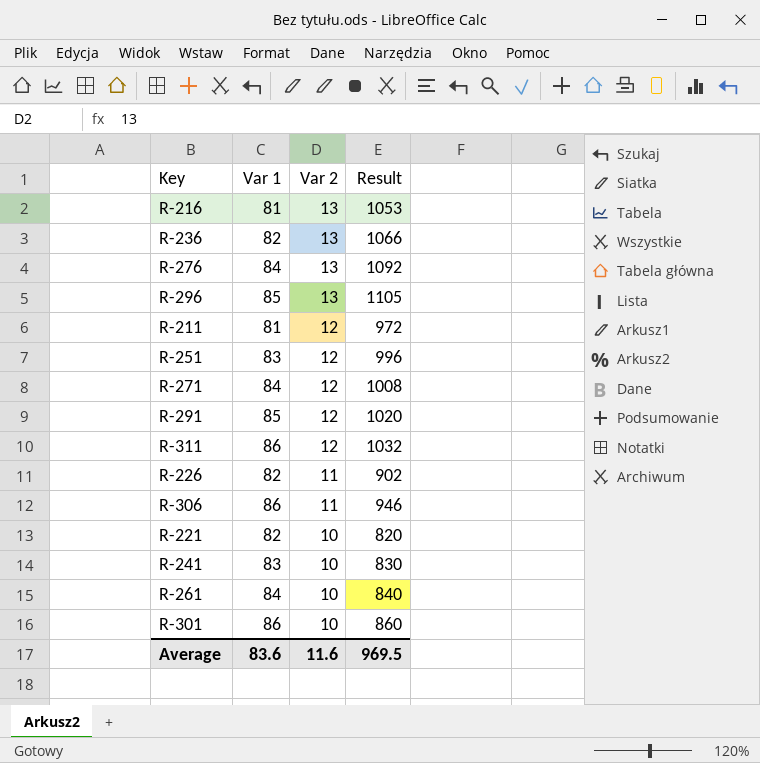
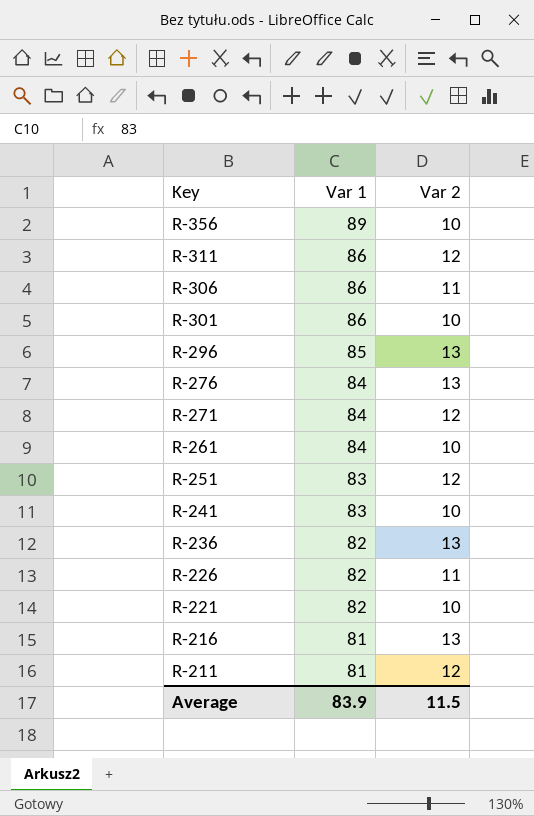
row order: Var 2 descending -> Key descending
column Result | formula: [Var 1] * [Var 2] -> none
row R-291: 85 | 12 | 1020 -> none
row R-356: none -> 89 | 10
Average | Var 1: 83.6 -> 83.9
Average | Var 2: 11.6 -> 11.5

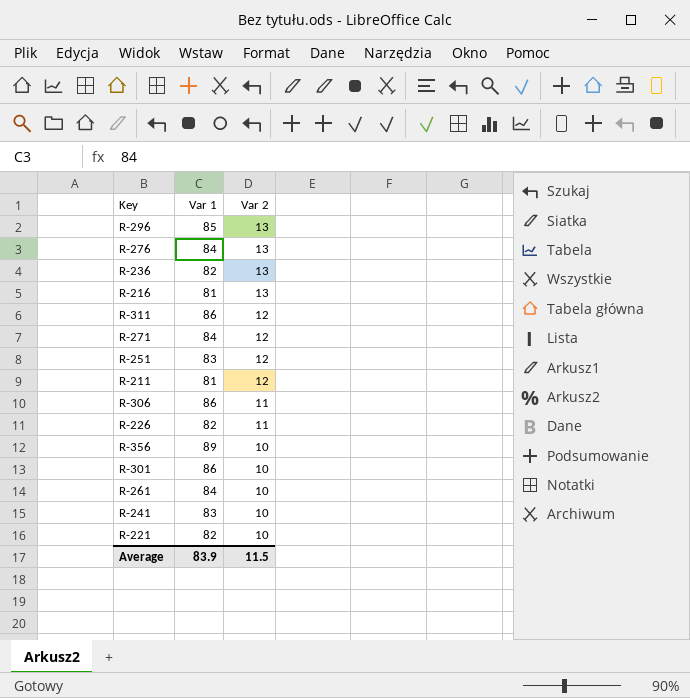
row order: Key descending -> Var 2 descending

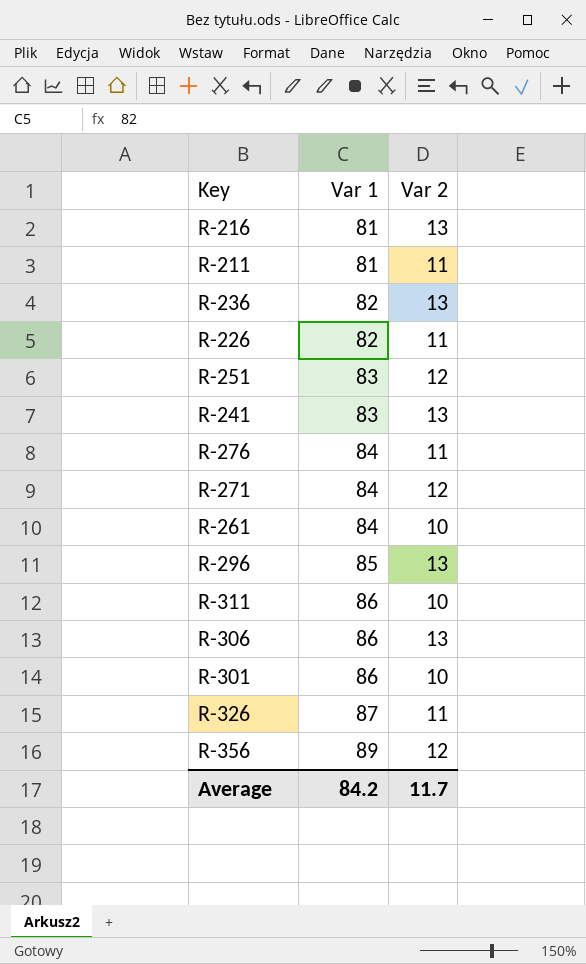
row order: Var 2 descending -> Var 1 ascending
row R-221: 82 | 10 -> none
R-211 | Var 2: 12 -> 11
R-241 | Var 2: 10 -> 13
R-276 | Var 2: 13 -> 11
R-311 | Var 2: 12 -> 10
R-306 | Var 2: 11 -> 13
row R-326: none -> 87 | 11
R-356 | Var 2: 10 -> 12
Average | Var 1: 83.9 -> 84.2
Average | Var 2: 11.5 -> 11.7

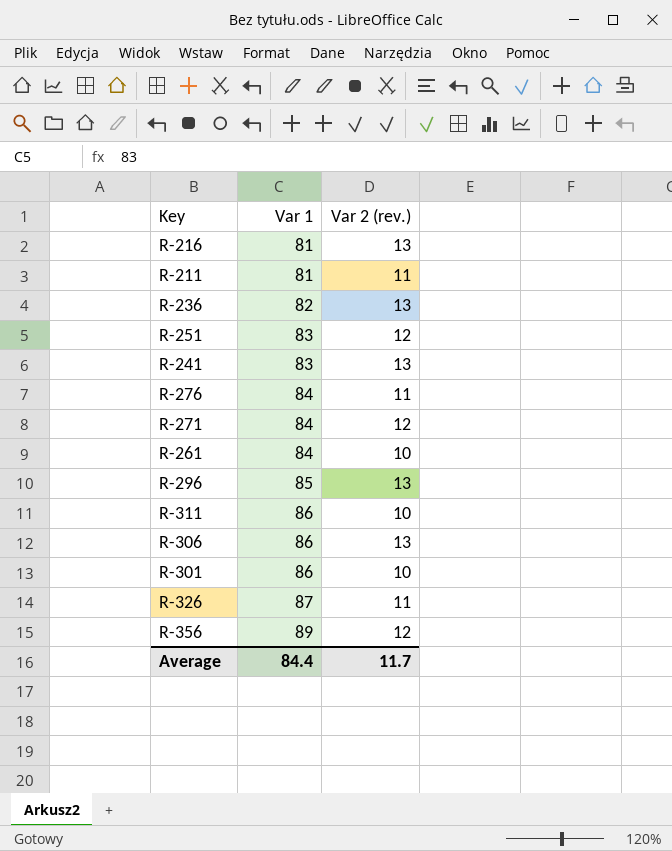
column name: Var 2 -> Var 2 (rev.)
row R-226: 82 | 11 -> none
Average | Var 1: 84.2 -> 84.4

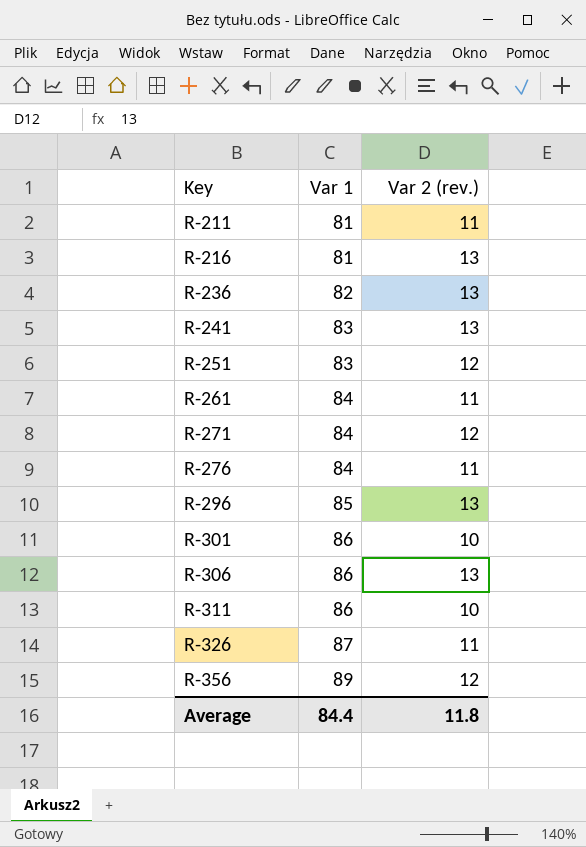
row order: Var 1 ascending -> Key ascending
R-261 | Var 2 (rev.): 10 -> 11
Average | Var 2 (rev.): 11.7 -> 11.8

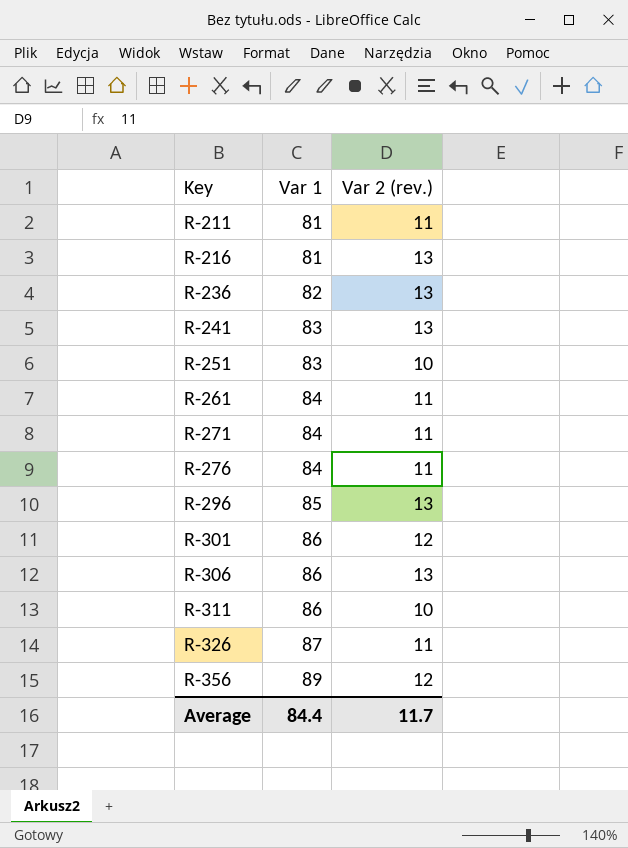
R-251 | Var 2 (rev.): 12 -> 10
R-271 | Var 2 (rev.): 12 -> 11
R-301 | Var 2 (rev.): 10 -> 12
Average | Var 2 (rev.): 11.8 -> 11.7

